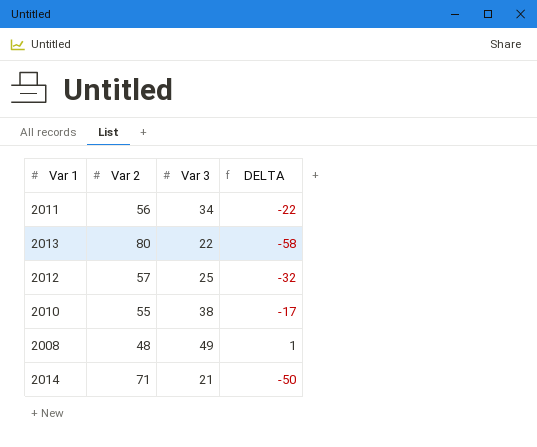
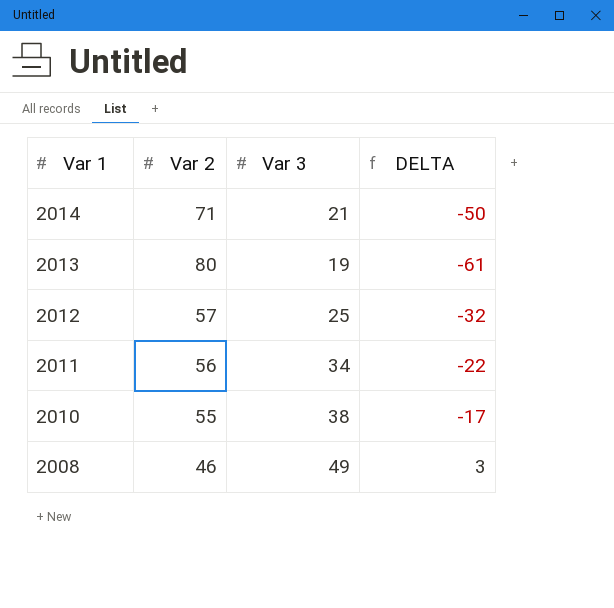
row order: none -> Var 1 descending
2013 | Var 3: 22 -> 19
2013 | DELTA: -58 -> -61
2008 | Var 2: 48 -> 46
2008 | DELTA: 1 -> 3

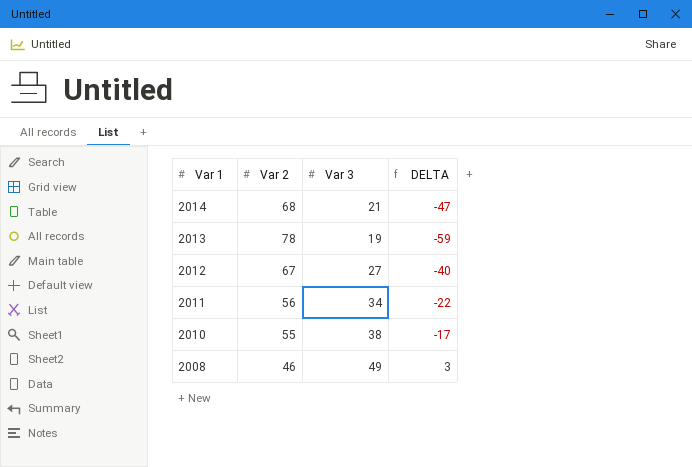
2014 | Var 2: 71 -> 68
2014 | DELTA: -50 -> -47
2013 | Var 2: 80 -> 78
2013 | DELTA: -61 -> -59
2012 | Var 2: 57 -> 67
2012 | Var 3: 25 -> 27
2012 | DELTA: -32 -> -40

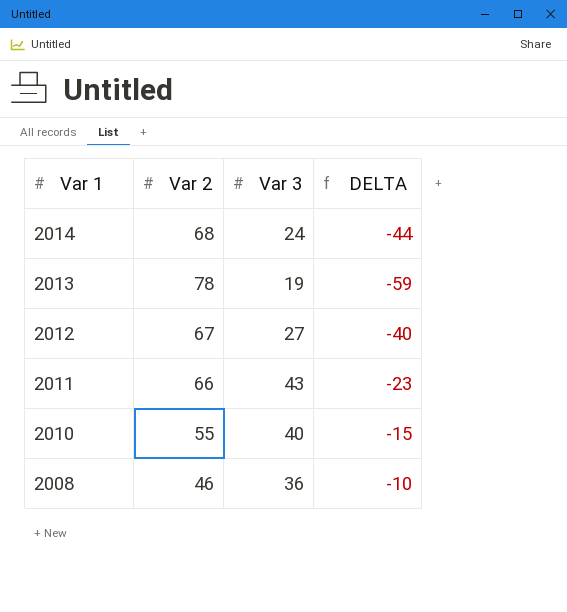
2014 | Var 3: 21 -> 24
2014 | DELTA: -47 -> -44
2011 | Var 2: 56 -> 66
2011 | Var 3: 34 -> 43
2011 | DELTA: -22 -> -23
2010 | Var 3: 38 -> 40
2010 | DELTA: -17 -> -15
2008 | Var 3: 49 -> 36
2008 | DELTA: 3 -> -10

